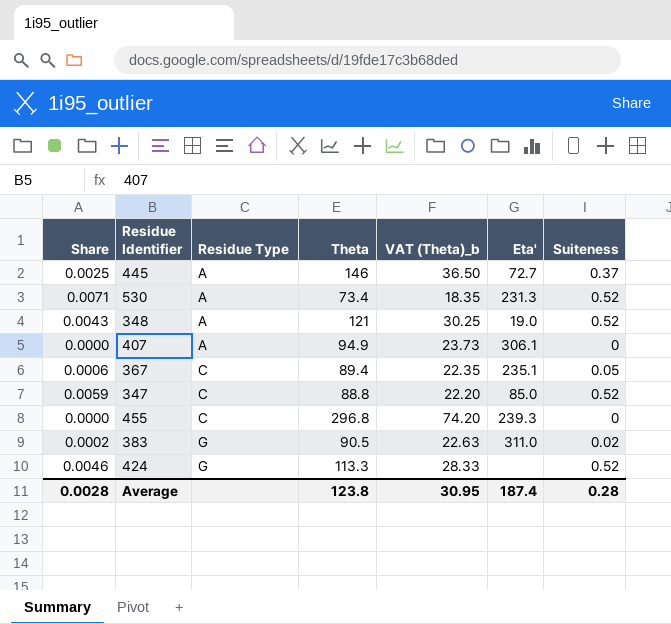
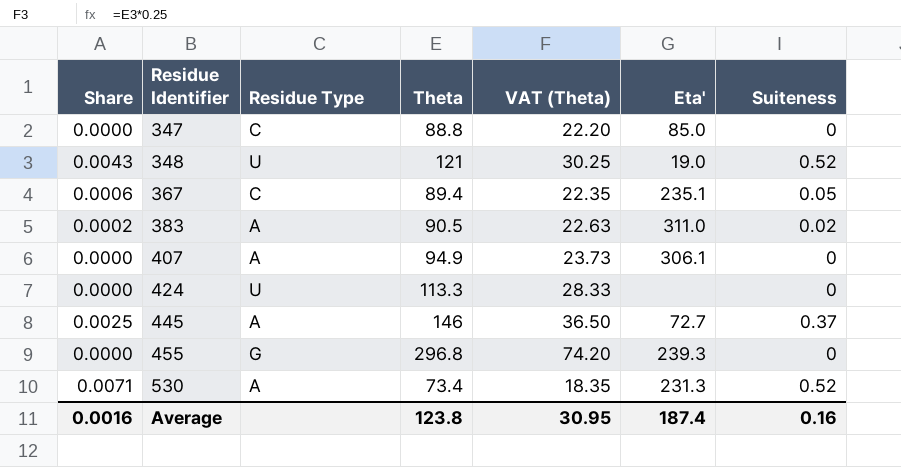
row order: Residue Type ascending -> Residue Identifier ascending
column name: VAT (Theta)_b -> VAT (Theta)
347 | Share: 0.0059 -> 0.0000
347 | Suiteness: 0.52 -> 0
348 | Residue Type: A -> U
383 | Residue Type: G -> A
424 | Share: 0.0046 -> 0.0000
424 | Residue Type: G -> U
424 | Suiteness: 0.52 -> 0
455 | Residue Type: C -> G
Average | Share: 0.0028 -> 0.0016
Average | Suiteness: 0.28 -> 0.16

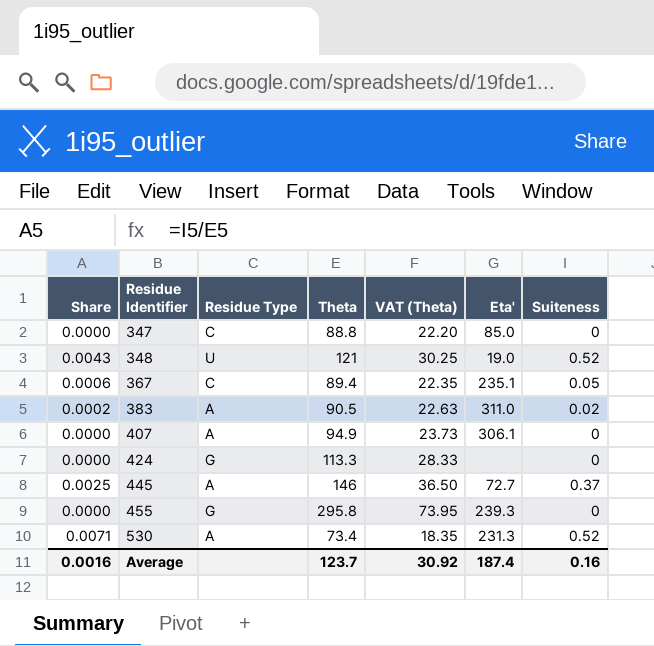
424 | Residue Type: U -> G
455 | Theta: 296.8 -> 295.8
455 | VAT (Theta): 74.20 -> 73.95
Average | Theta: 123.8 -> 123.7
Average | VAT (Theta): 30.95 -> 30.92

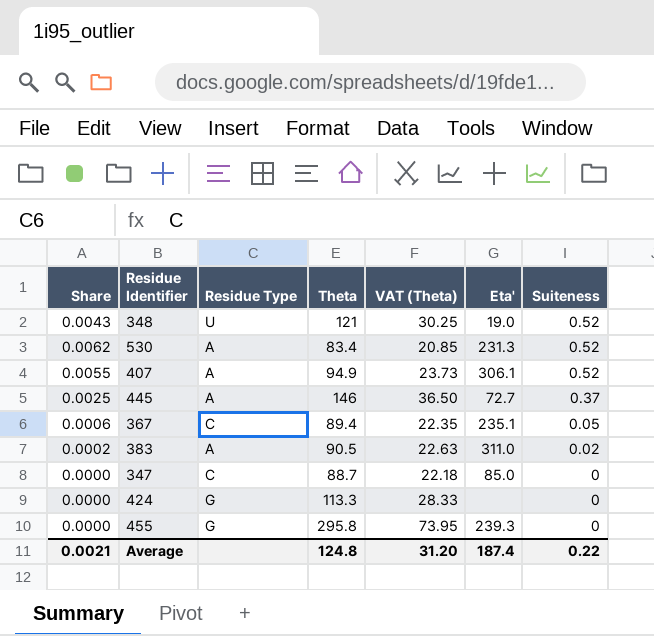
row order: Residue Identifier ascending -> Suiteness descending
530 | Share: 0.0071 -> 0.0062
530 | Theta: 73.4 -> 83.4
530 | VAT (Theta): 18.35 -> 20.85
407 | Share: 0.0000 -> 0.0055
407 | Suiteness: 0 -> 0.52
347 | Theta: 88.8 -> 88.7
347 | VAT (Theta): 22.20 -> 22.18
Average | Share: 0.0016 -> 0.0021
Average | Theta: 123.7 -> 124.8
Average | VAT (Theta): 30.92 -> 31.20
Average | Suiteness: 0.16 -> 0.22

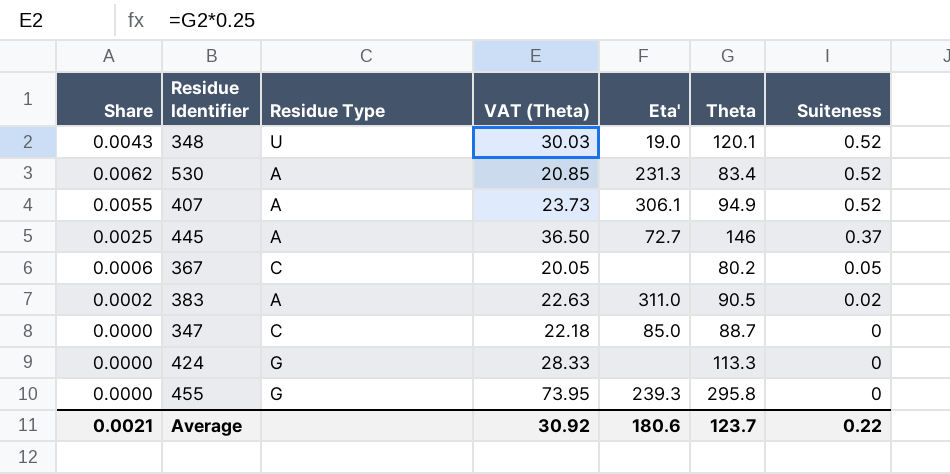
column Theta | position: 4 -> 6
348 | VAT (Theta): 30.25 -> 30.03
348 | Theta: 121 -> 120.1
367 | VAT (Theta): 22.35 -> 20.05
367 | Eta': 235.1 -> none
367 | Theta: 89.4 -> 80.2
Average | VAT (Theta): 31.20 -> 30.92
Average | Eta': 187.4 -> 180.6
Average | Theta: 124.8 -> 123.7

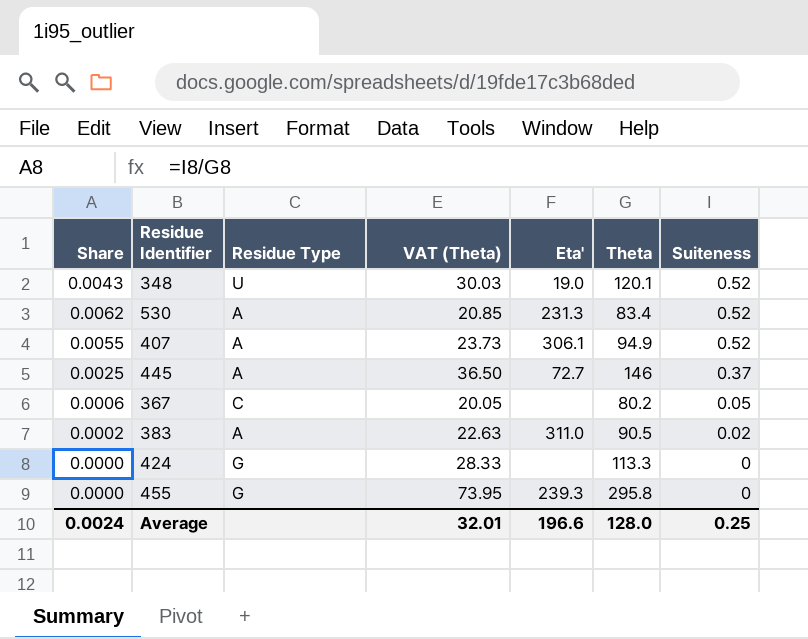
row 347: 0.0000 | C | 22.18 | 85.0 | 88.7 | 0 -> none
Average | Share: 0.0021 -> 0.0024
Average | VAT (Theta): 30.92 -> 32.01
Average | Eta': 180.6 -> 196.6
Average | Theta: 123.7 -> 128.0
Average | Suiteness: 0.22 -> 0.25

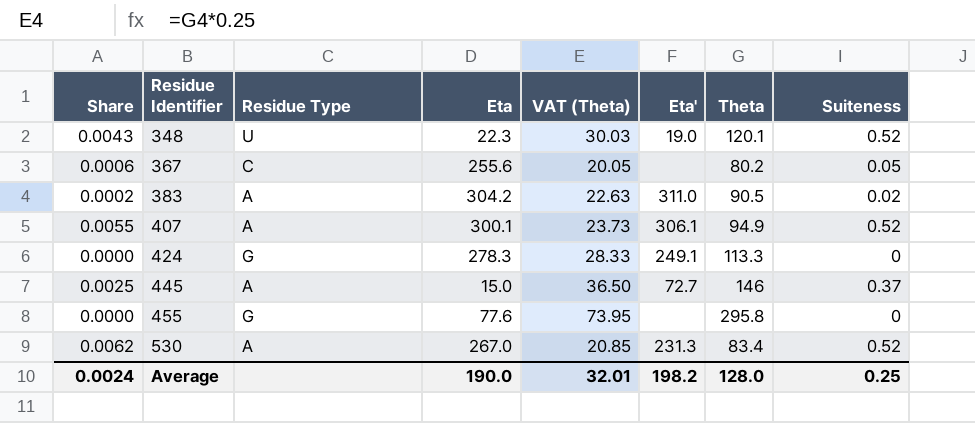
row order: Suiteness descending -> Residue Identifier ascending
column Eta | position: none -> 4
424 | Eta': none -> 249.1
455 | Eta': 239.3 -> none
Average | Eta': 196.6 -> 198.2

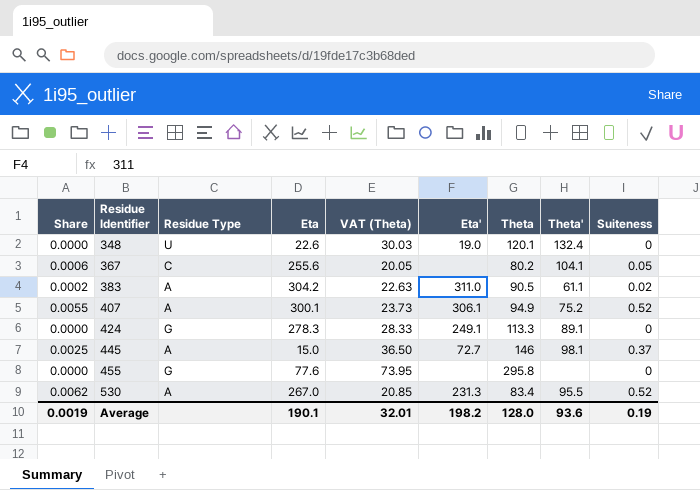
column Theta' | position: none -> 8
348 | Share: 0.0043 -> 0.0000
348 | Eta: 22.3 -> 22.6
348 | Suiteness: 0.52 -> 0
Average | Share: 0.0024 -> 0.0019
Average | Eta: 190.0 -> 190.1
Average | Suiteness: 0.25 -> 0.19

